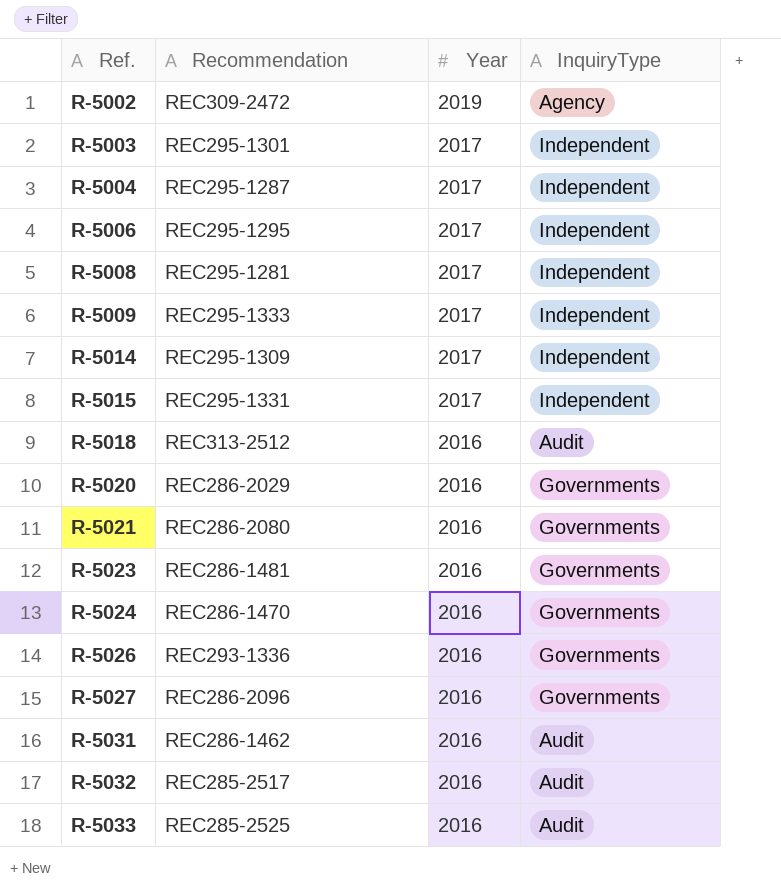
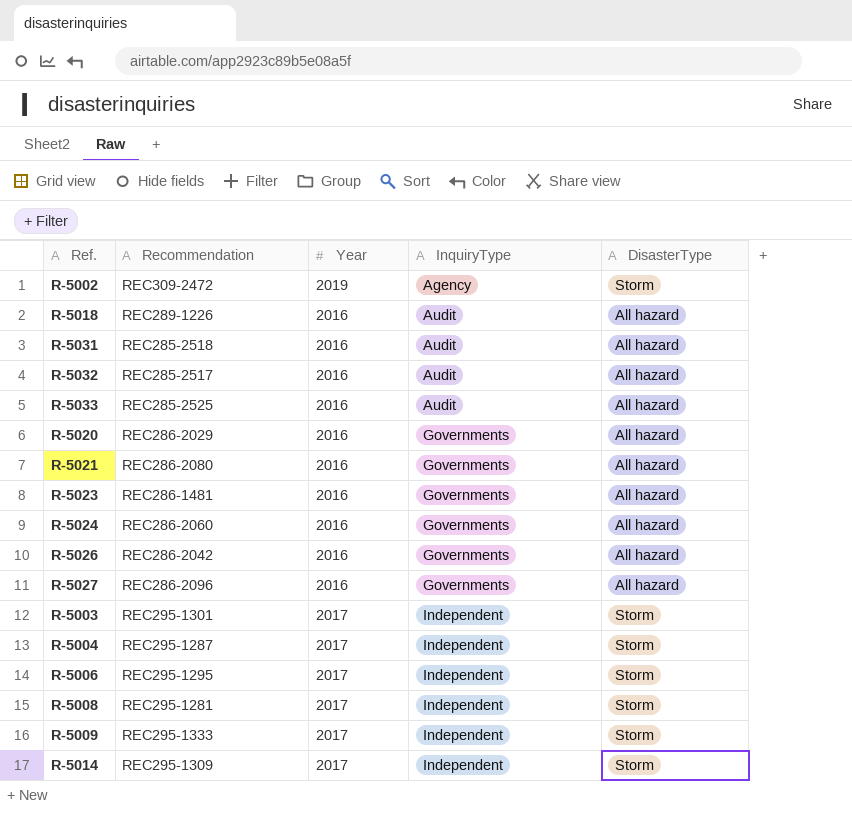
row order: Ref. ascending -> InquiryType ascending
column DisasterType | position: none -> 5
row R-5015: REC295-1331 | 2017 | Independent -> none
R-5018 | Recommendation: REC313-2512 -> REC289-1226
R-5031 | Recommendation: REC286-1462 -> REC285-2518
R-5024 | Recommendation: REC286-1470 -> REC286-2060
R-5026 | Recommendation: REC293-1336 -> REC286-2042

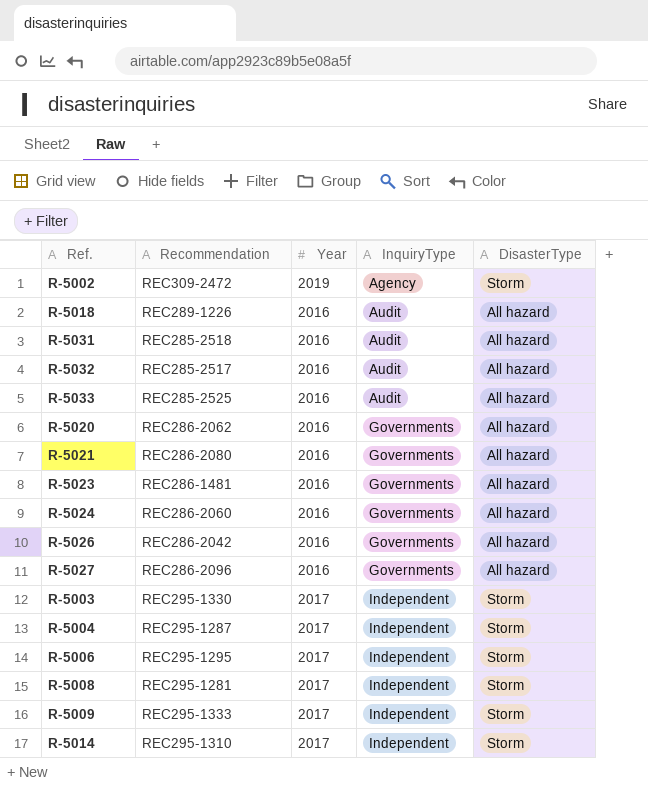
R-5020 | Recommendation: REC286-2029 -> REC286-2062
R-5003 | Recommendation: REC295-1301 -> REC295-1330
R-5014 | Recommendation: REC295-1309 -> REC295-1310

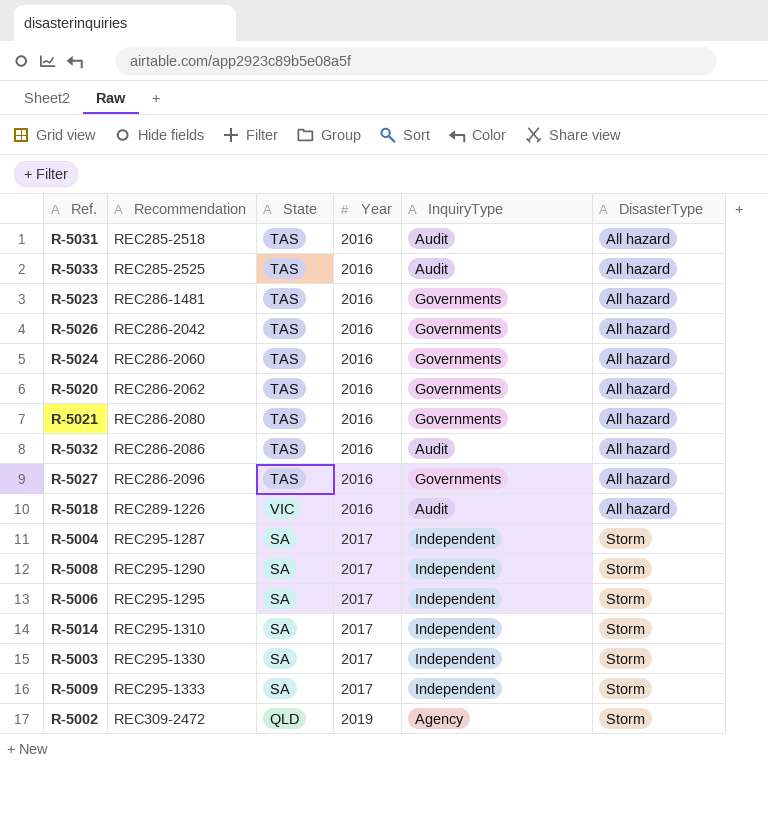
row order: InquiryType ascending -> Recommendation ascending
column State | position: none -> 3
R-5032 | Recommendation: REC285-2517 -> REC286-2086
R-5008 | Recommendation: REC295-1281 -> REC295-1290

